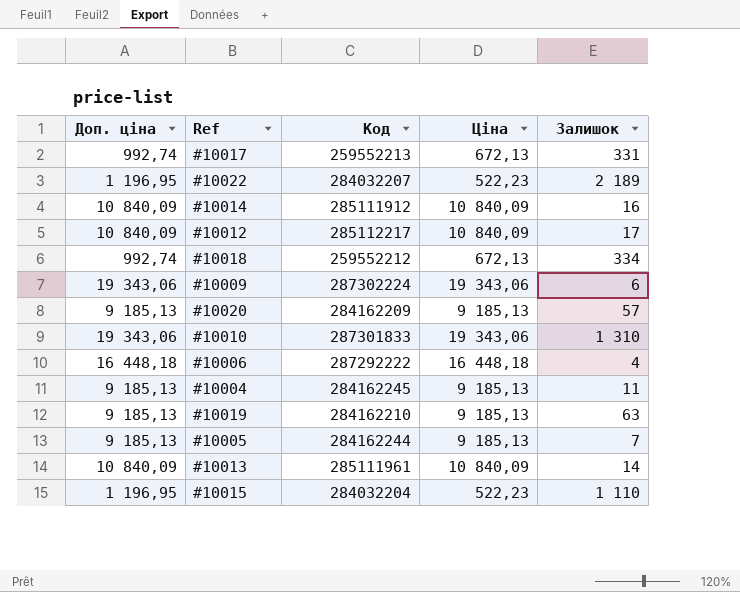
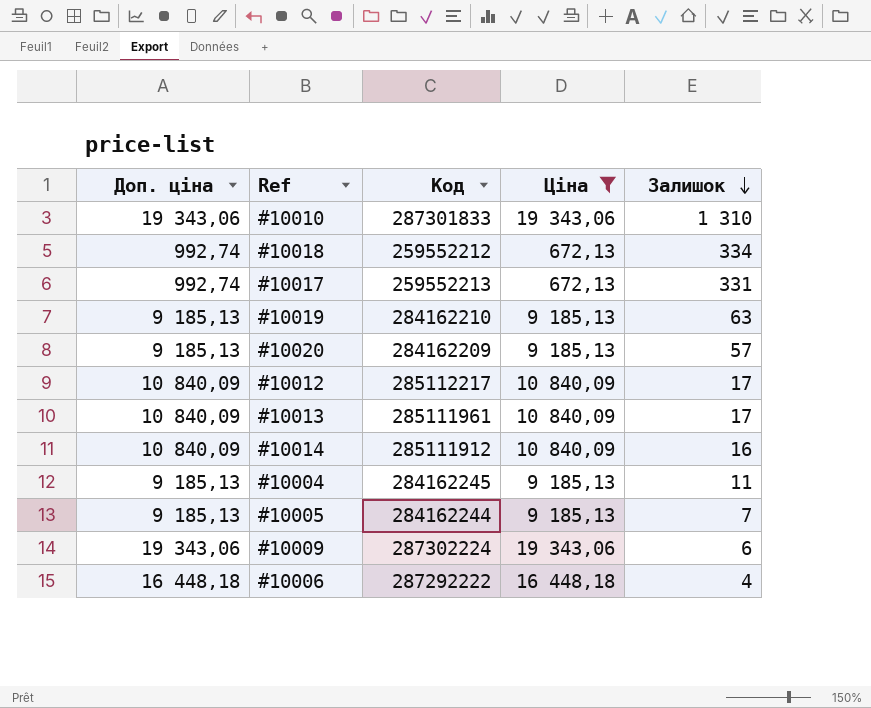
filter: none -> Ціна != 522,23
row order: none -> Залишок descending
#10013 | Залишок: 14 -> 17

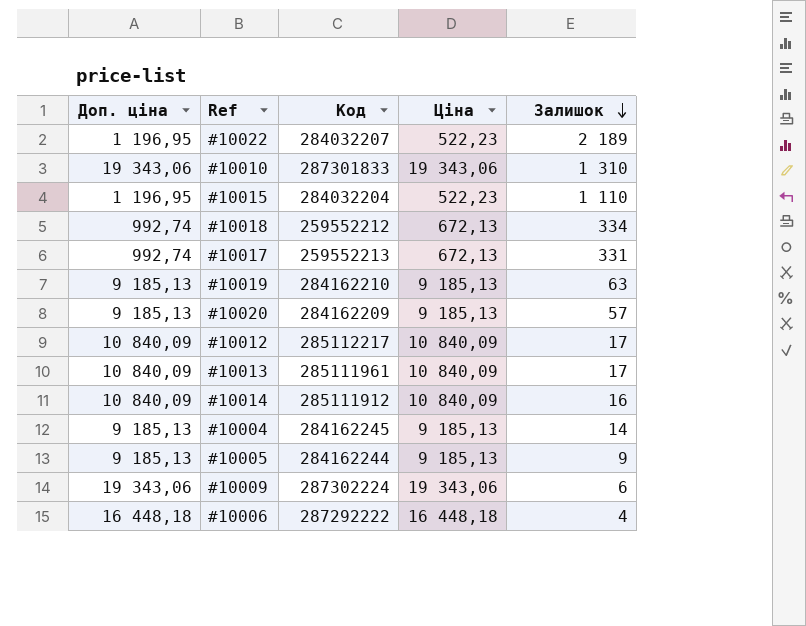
filter: Ціна != 522,23 -> none
#10004 | Залишок: 11 -> 14
#10005 | Залишок: 7 -> 9

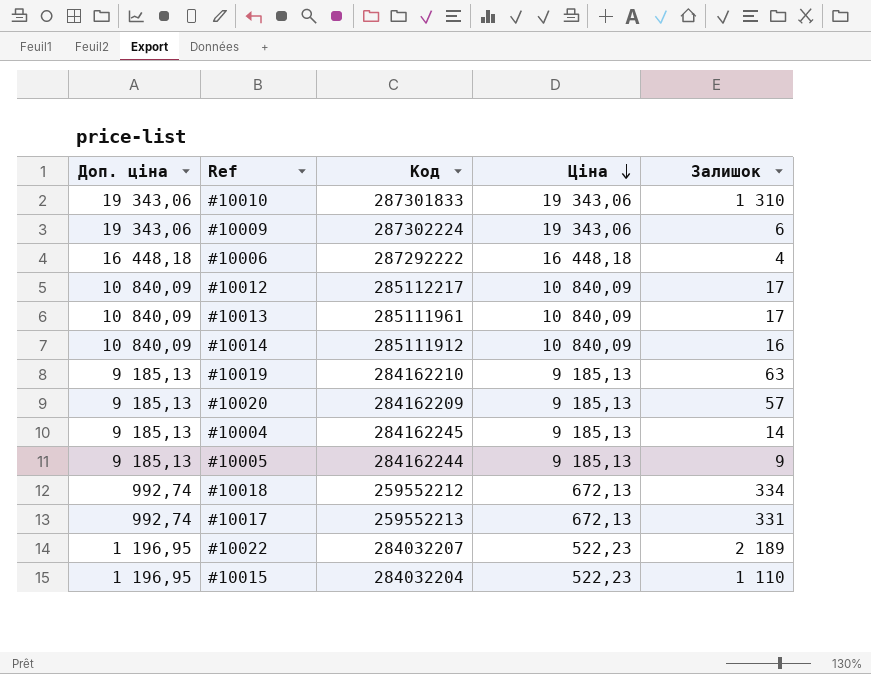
row order: Залишок descending -> Ціна descending

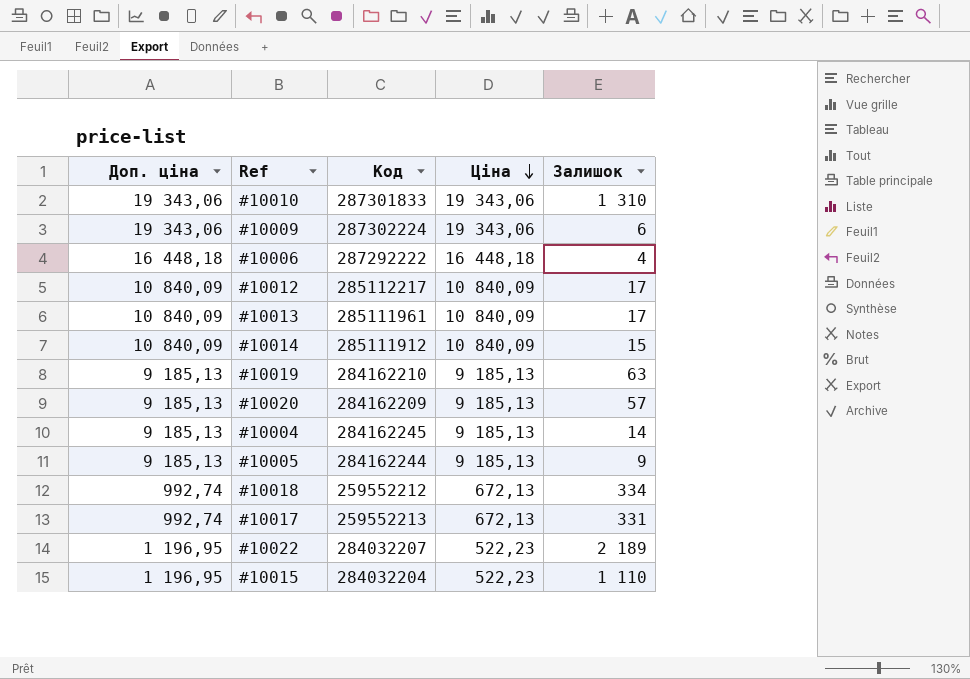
#10014 | Залишок: 16 -> 15

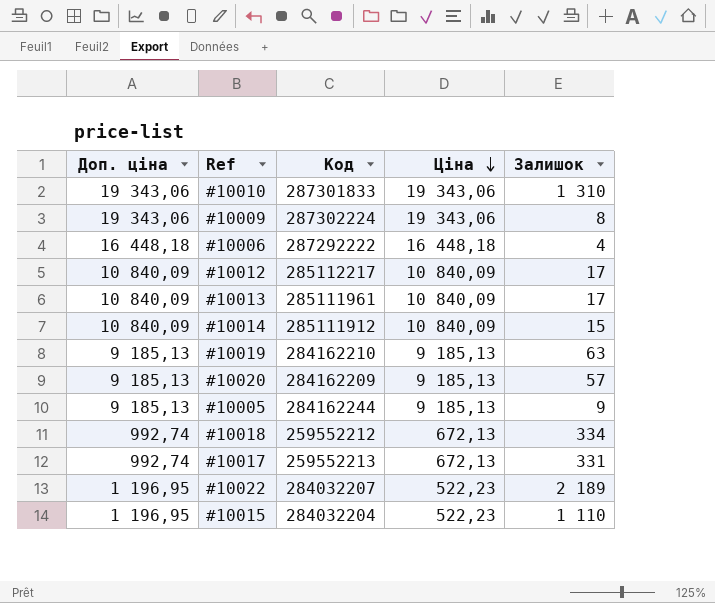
row #10004: 9 185,13 | 284162245 | 9 185,13 | 14 -> none
#10009 | Залишок: 6 -> 8

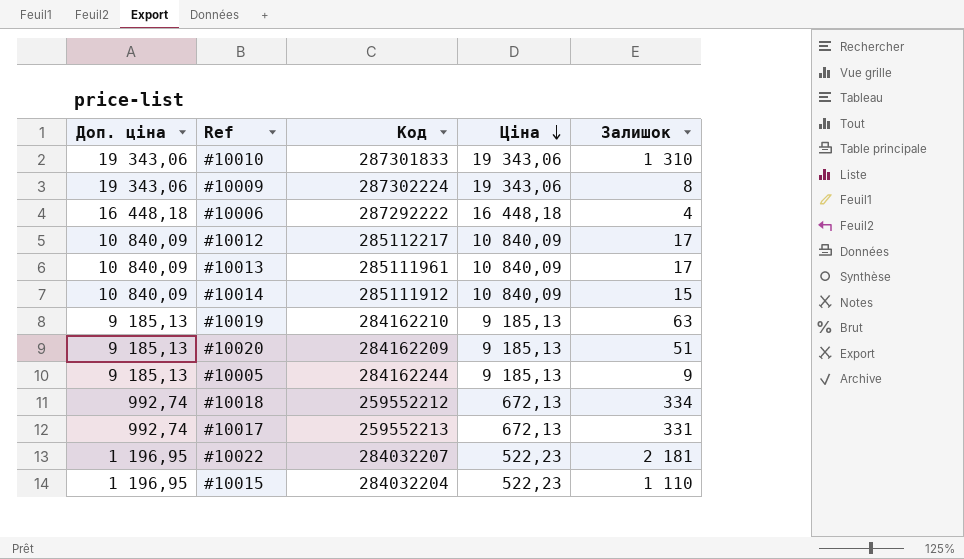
#10020 | Залишок: 57 -> 51
#10022 | Залишок: 2 189 -> 2 181

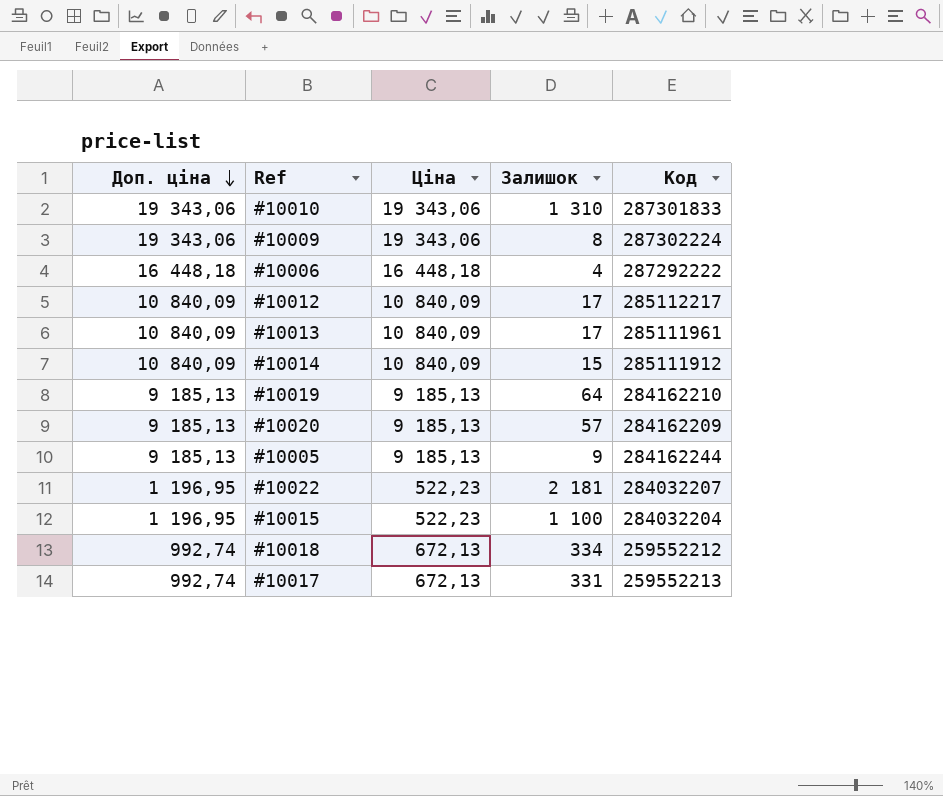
row order: Ціна descending -> Доп. ціна descending
column Код | position: 3 -> 5
#10019 | Залишок: 63 -> 64
#10020 | Залишок: 51 -> 57
#10015 | Залишок: 1 110 -> 1 100

